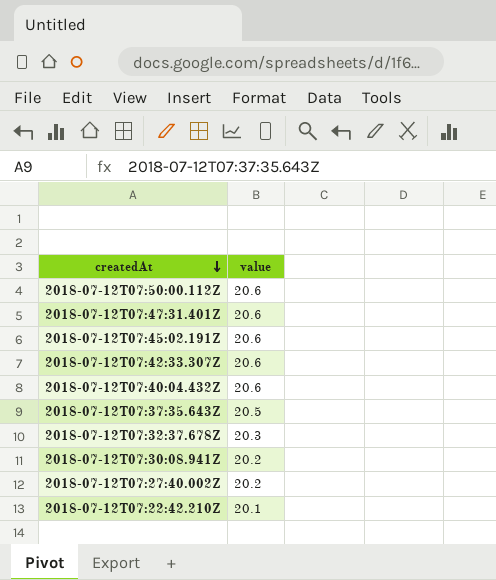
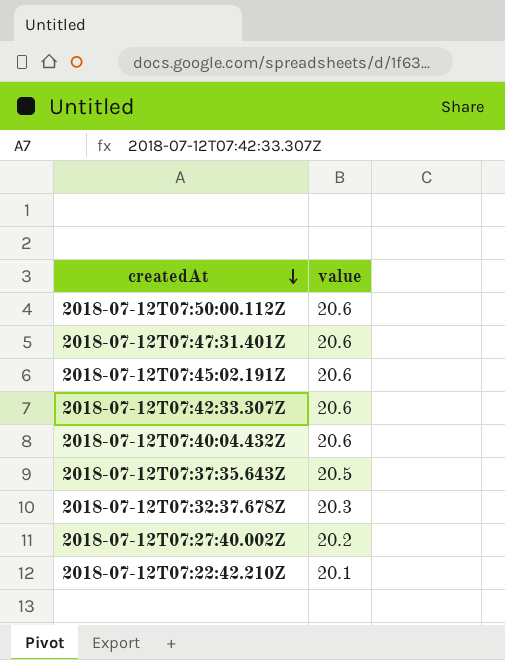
row 2018-07-12T07:30:08.941Z: 20.2 -> none

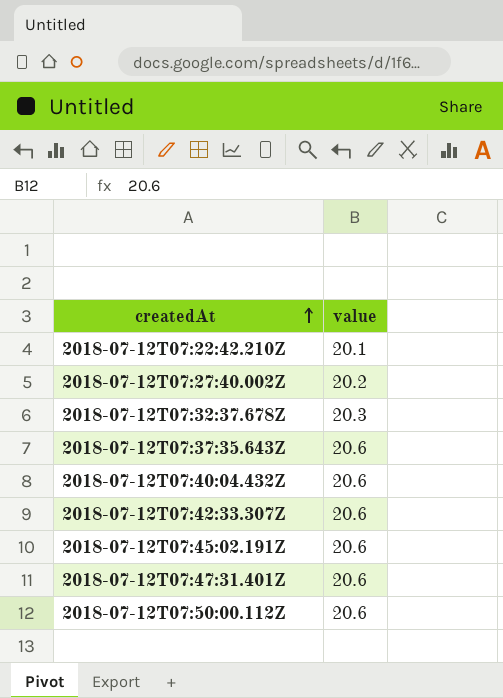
row order: createdAt descending -> createdAt ascending
2018-07-12T07:37:35.643Z | value: 20.5 -> 20.6

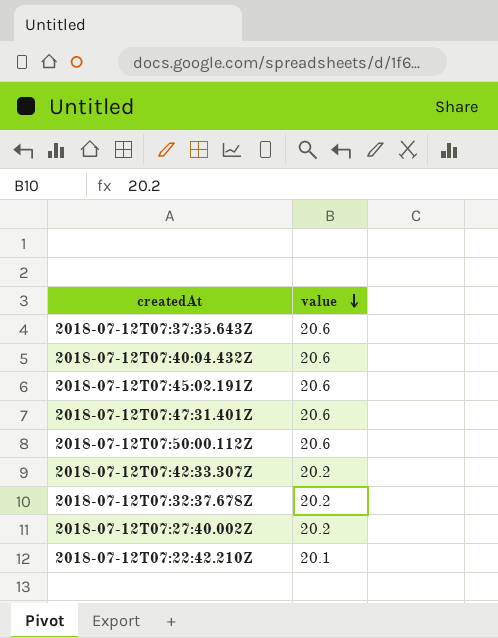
row order: createdAt ascending -> value descending
2018-07-12T07:42:33.307Z | value: 20.6 -> 20.2
2018-07-12T07:32:37.678Z | value: 20.3 -> 20.2

